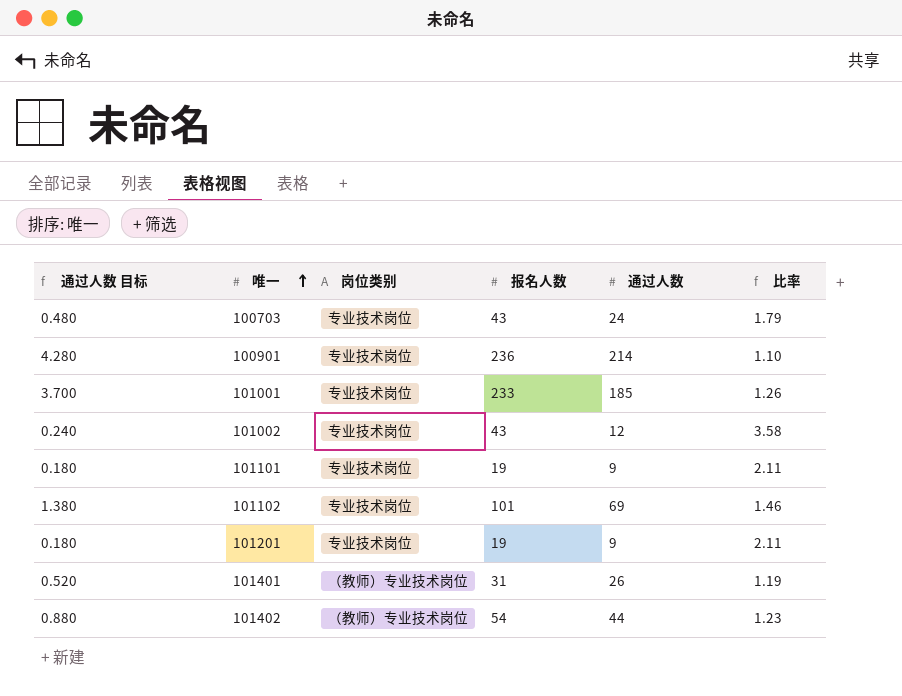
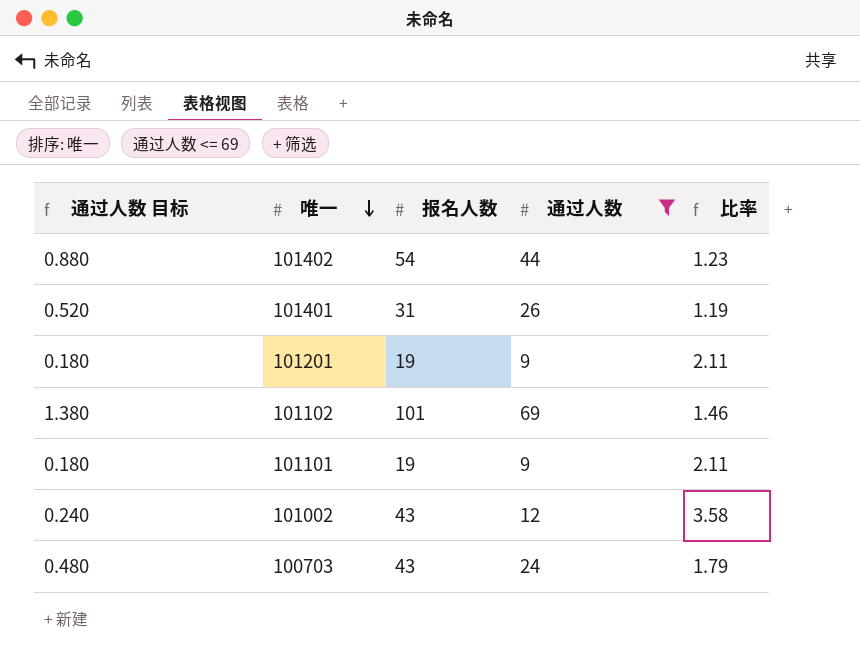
filter: none -> 通过人数 <= 69
row order: 唯一 ascending -> 唯一 descending
column 岗位类别 | position: 3 -> none

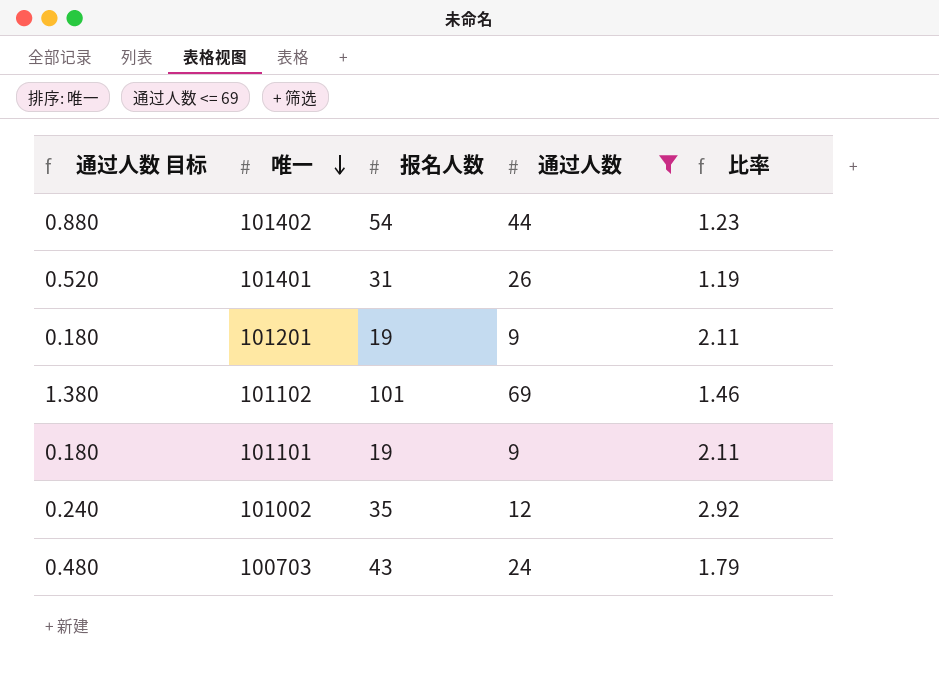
101002 | 报名人数: 43 -> 35
101002 | 比率: 3.58 -> 2.92

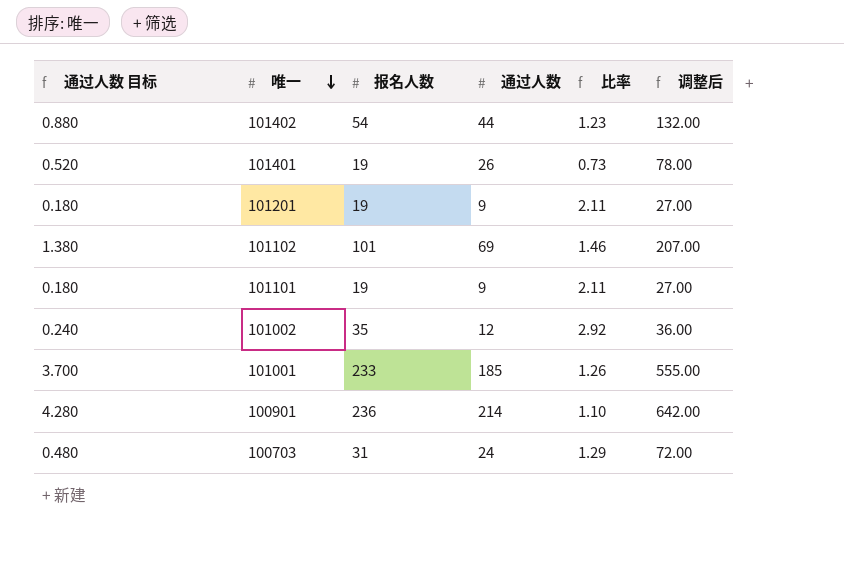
filter: 通过人数 <= 69 -> none
column 调整后 | formula: none -> [通过人数] * 3
101401 | 报名人数: 31 -> 19
101401 | 比率: 1.19 -> 0.73
100703 | 报名人数: 43 -> 31
100703 | 比率: 1.79 -> 1.29

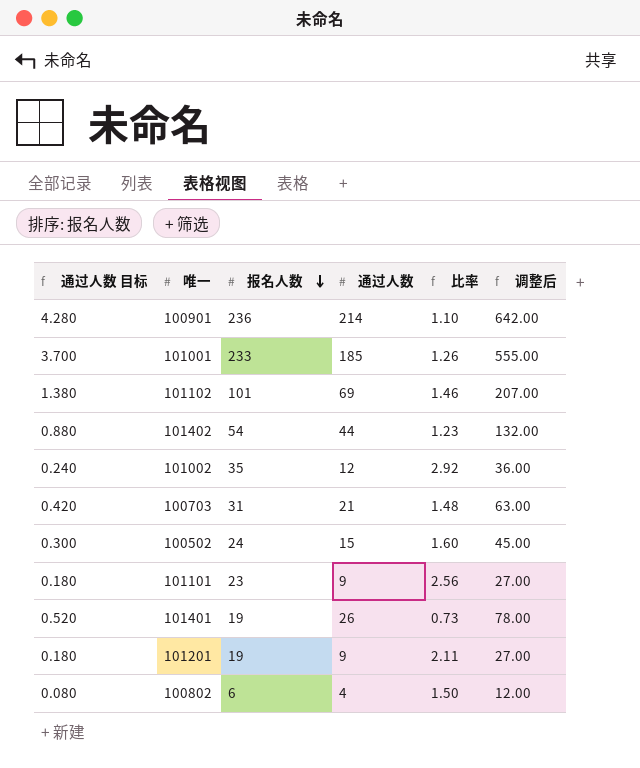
row order: 唯一 descending -> 报名人数 descending
100703 | 通过人数 目标: 0.480 -> 0.420
100703 | 通过人数: 24 -> 21
100703 | 比率: 1.29 -> 1.48
100703 | 调整后: 72.00 -> 63.00
row 100502: none -> 0.300 | 24 | 15 | 1.60 | 45.00
101101 | 报名人数: 19 -> 23
101101 | 比率: 2.11 -> 2.56
row 100802: none -> 0.080 | 6 | 4 | 1.50 | 12.00

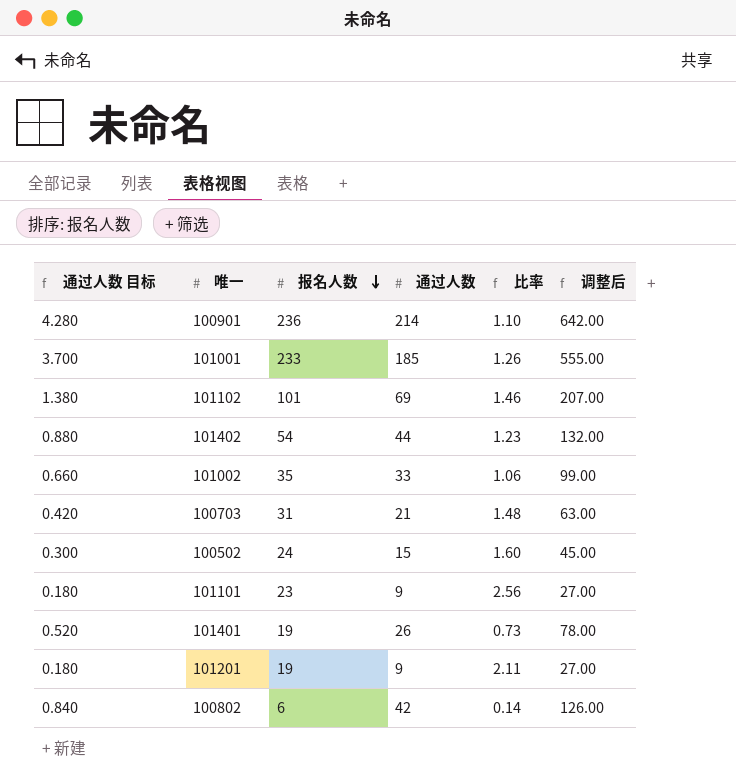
101002 | 通过人数 目标: 0.240 -> 0.660
101002 | 通过人数: 12 -> 33
101002 | 比率: 2.92 -> 1.06
101002 | 调整后: 36.00 -> 99.00
100802 | 通过人数 目标: 0.080 -> 0.840
100802 | 通过人数: 4 -> 42
100802 | 比率: 1.50 -> 0.14
100802 | 调整后: 12.00 -> 126.00

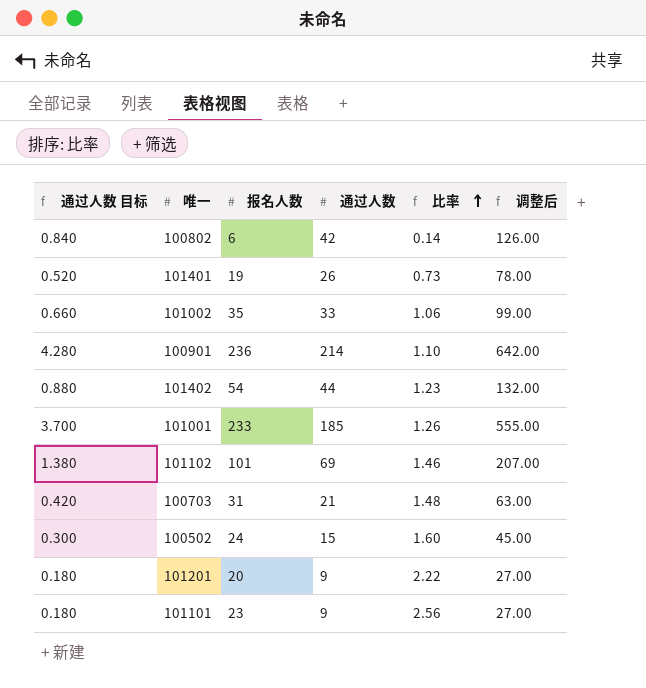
row order: 报名人数 descending -> 比率 ascending
101201 | 报名人数: 19 -> 20
101201 | 比率: 2.11 -> 2.22

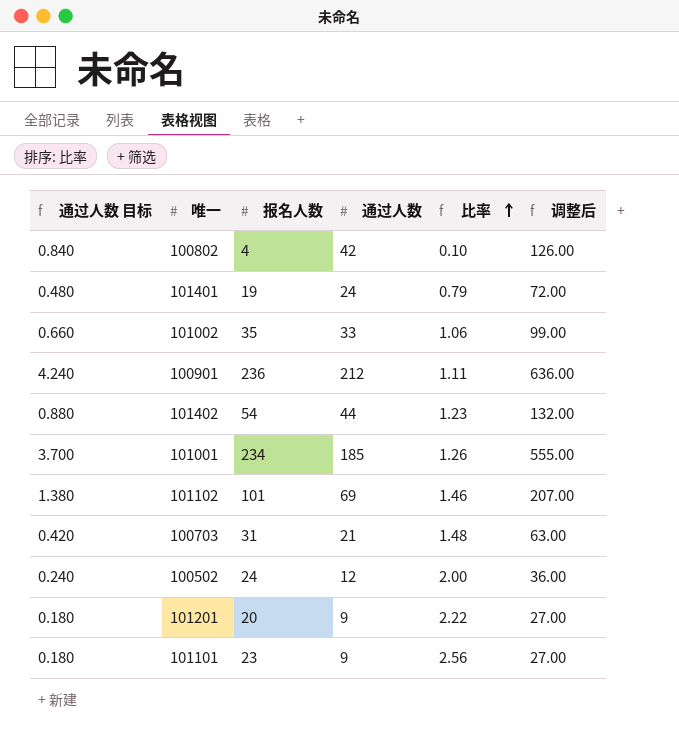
100802 | 报名人数: 6 -> 4
100802 | 比率: 0.14 -> 0.10
101401 | 通过人数 目标: 0.520 -> 0.480
101401 | 通过人数: 26 -> 24
101401 | 比率: 0.73 -> 0.79
101401 | 调整后: 78.00 -> 72.00
100901 | 通过人数 目标: 4.280 -> 4.240
100901 | 通过人数: 214 -> 212
100901 | 比率: 1.10 -> 1.11
100901 | 调整后: 642.00 -> 636.00
101001 | 报名人数: 233 -> 234
100502 | 通过人数 目标: 0.300 -> 0.240
100502 | 通过人数: 15 -> 12
100502 | 比率: 1.60 -> 2.00
100502 | 调整后: 45.00 -> 36.00

